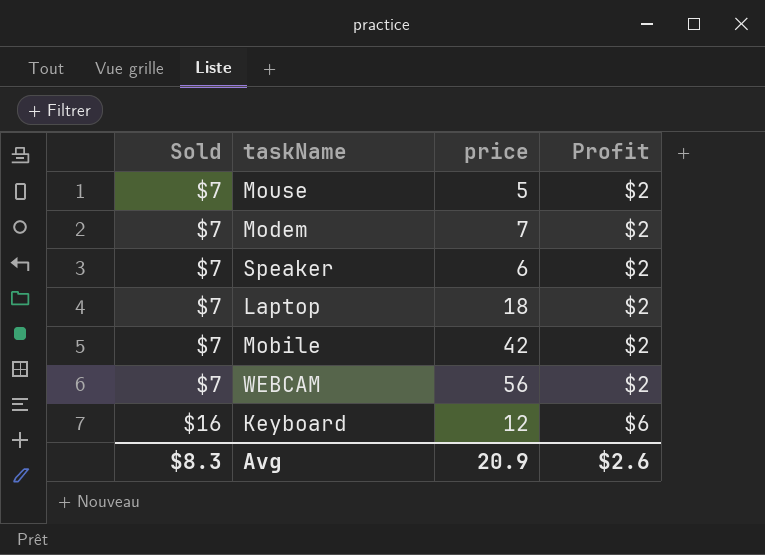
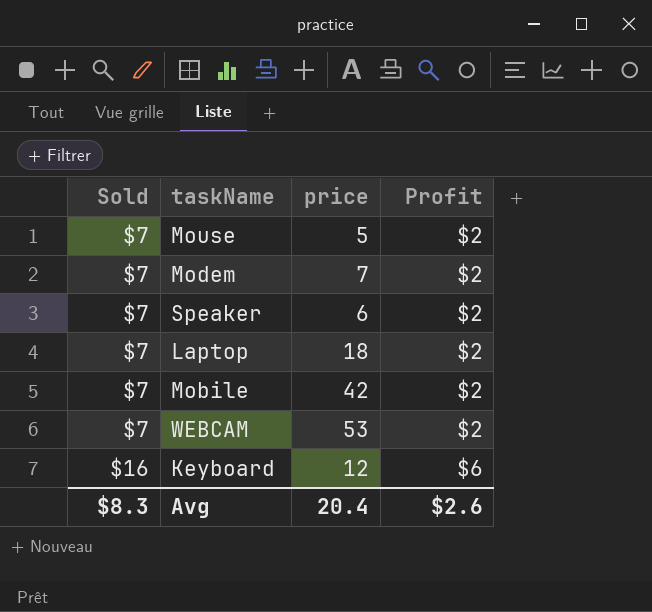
WEBCAM | price: 56 -> 53
Avg | price: 20.9 -> 20.4

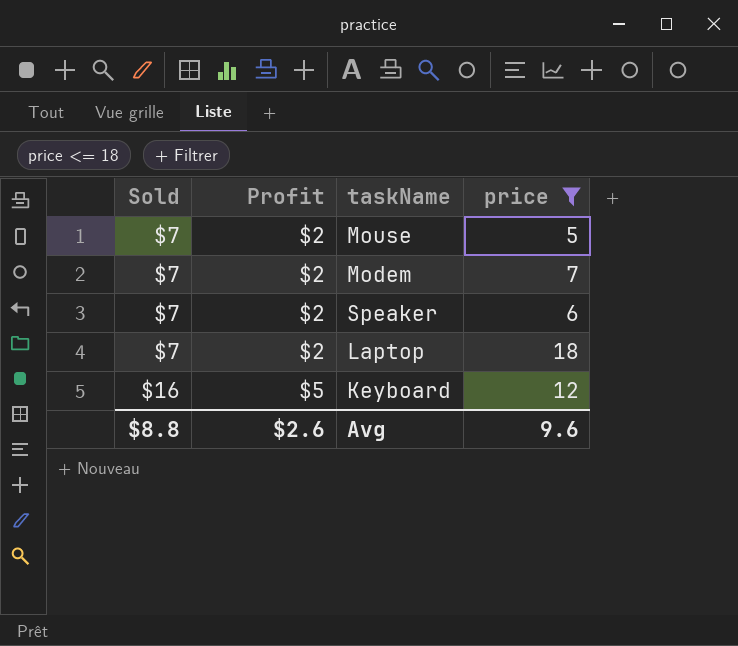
filter: none -> price <= 18
column Profit | position: 4 -> 2
Keyboard | Profit: $6 -> $5
Avg | Sold: $8.3 -> $8.8
Avg | price: 20.4 -> 9.6

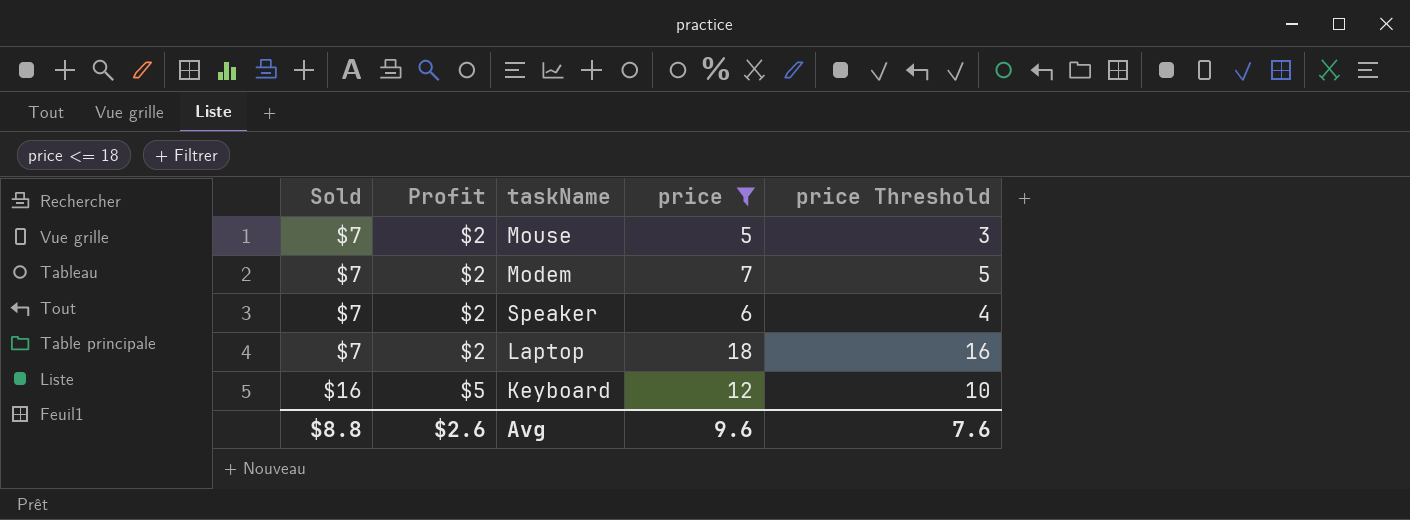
column price Threshold | formula: none -> [price] - 2

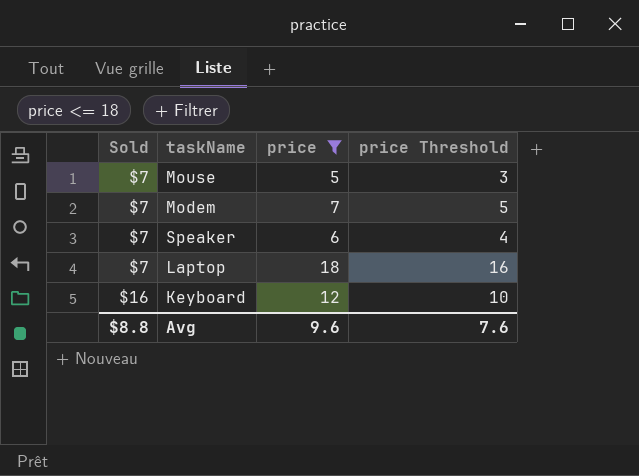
column Profit | position: 2 -> none

